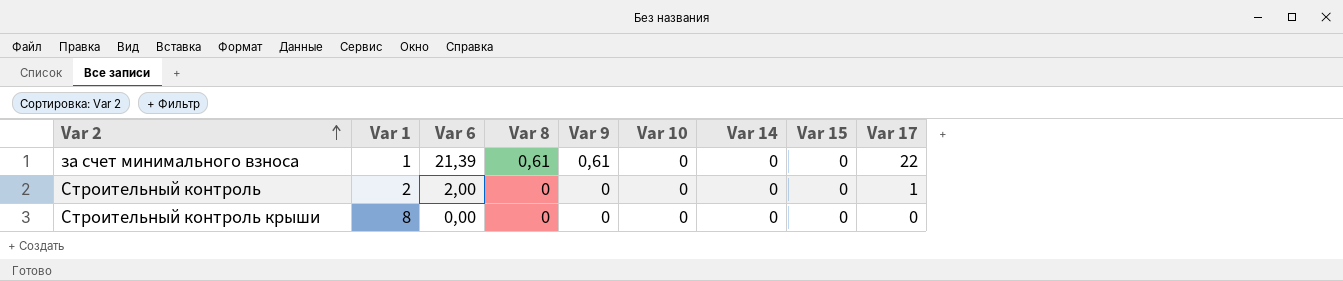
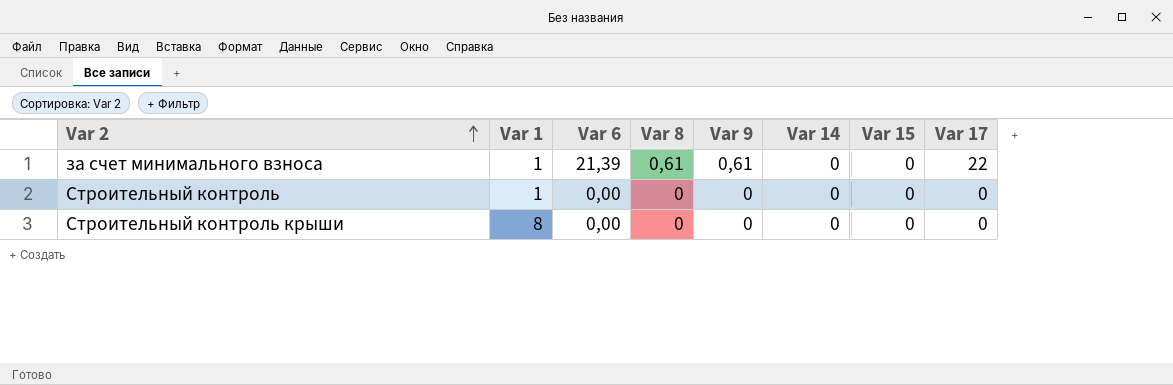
column Var 10 | position: 6 -> none
Строительный контроль | Var 1: 2 -> 1
Строительный контроль | Var 6: 2,00 -> 0,00
Строительный контроль | Var 17: 1 -> 0

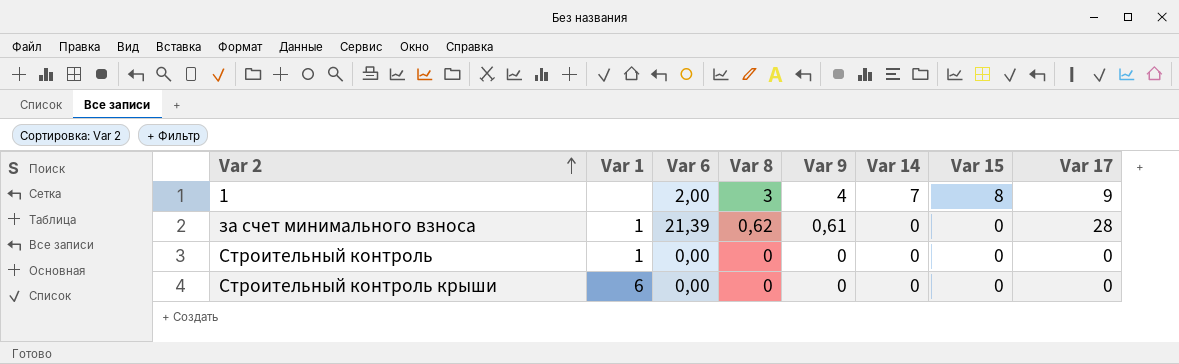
row 1: none -> none | 2,00 | 3 | 4 | 7 | 8 | 9
за счет минимального взноса | Var 8: 0,61 -> 0,62
за счет минимального взноса | Var 17: 22 -> 28
Строительный контроль крыши | Var 1: 8 -> 6

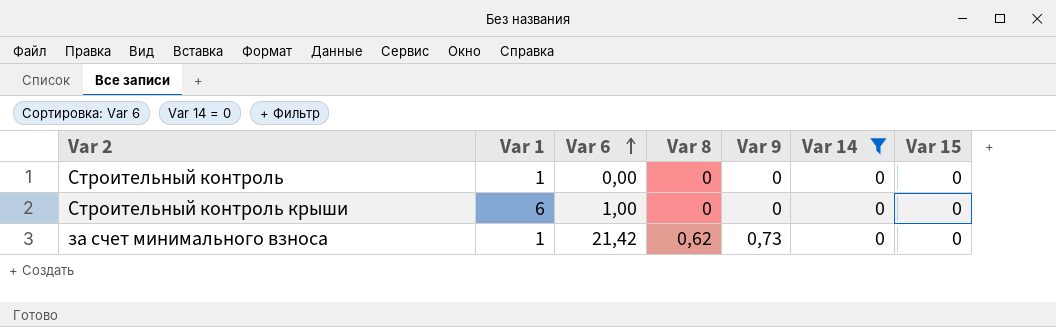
filter: none -> Var 14 = 0
row order: Var 2 ascending -> Var 6 ascending
column Var 17 | position: 8 -> none
Строительный контроль крыши | Var 6: 0,00 -> 1,00
за счет минимального взноса | Var 6: 21,39 -> 21,42
за счет минимального взноса | Var 9: 0,61 -> 0,73

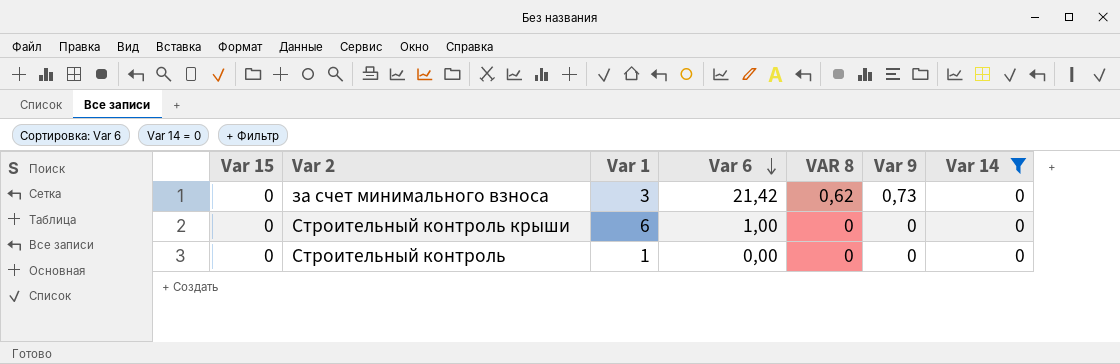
row order: Var 6 ascending -> Var 6 descending
column Var 15 | position: 7 -> 1
column name: Var 8 -> VAR 8
за счет минимального взноса | Var 1: 1 -> 3

